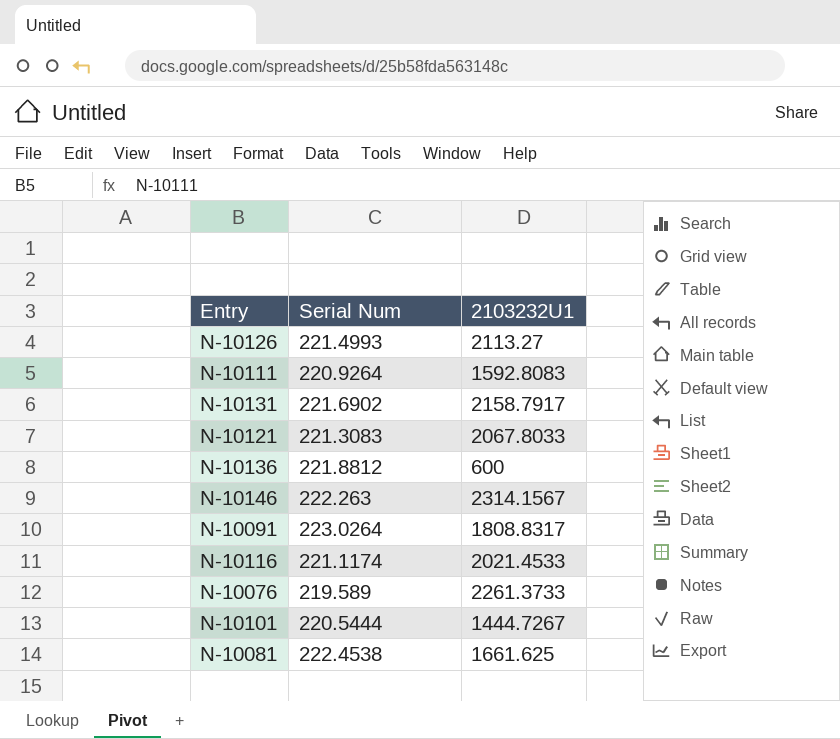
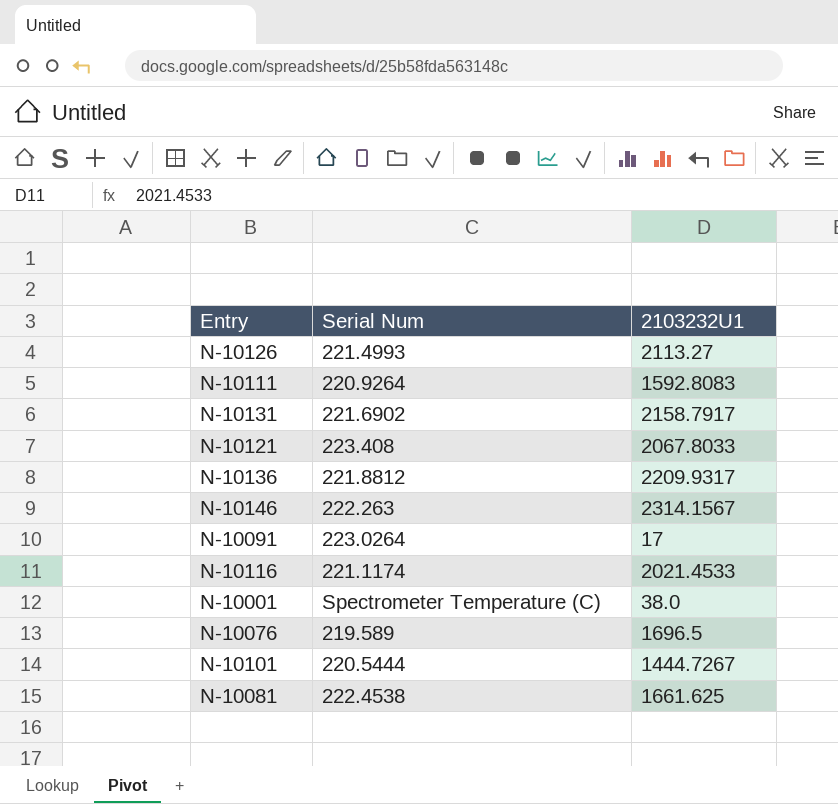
N-10121 | Serial Num: 221.3083 -> 223.408
N-10136 | 2103232U1: 600 -> 2209.9317
N-10091 | 2103232U1: 1808.8317 -> 17
row N-10001: none -> Spectrometer Temperature (C) | 38.0
N-10076 | 2103232U1: 2261.3733 -> 1696.5

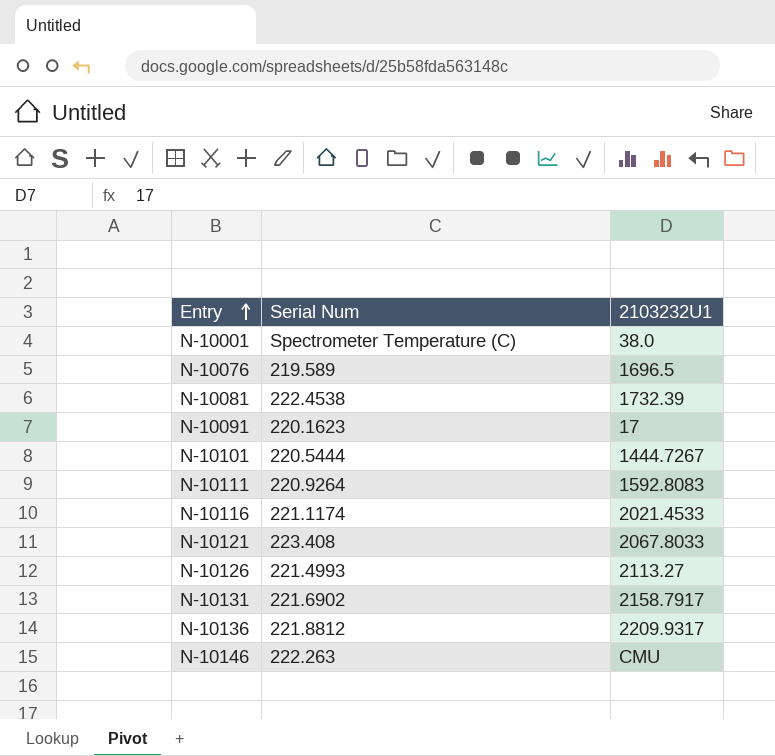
row order: none -> Entry ascending
N-10081 | 2103232U1: 1661.625 -> 1732.39
N-10091 | Serial Num: 223.0264 -> 220.1623
N-10146 | 2103232U1: 2314.1567 -> CMU

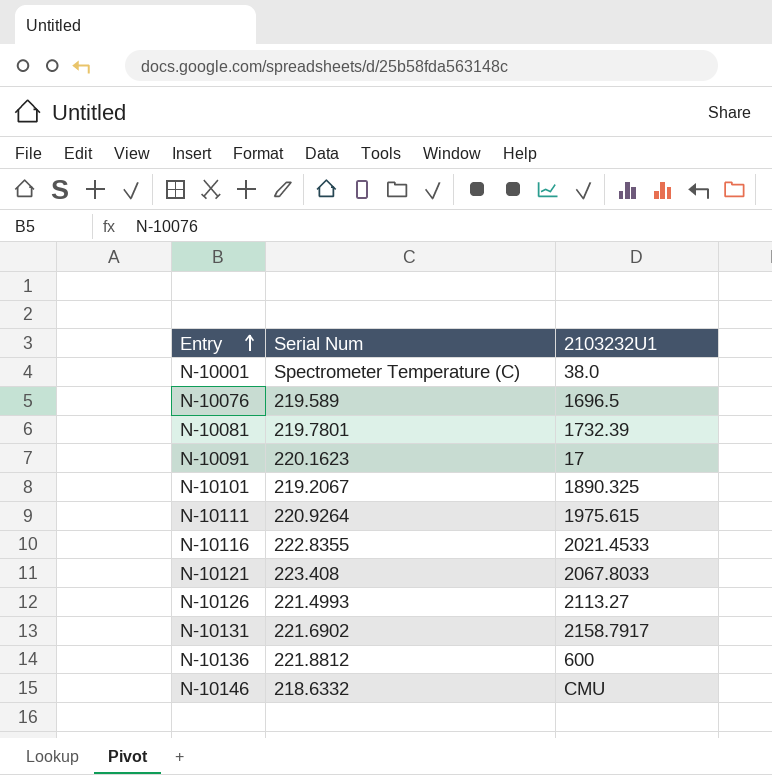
N-10081 | Serial Num: 222.4538 -> 219.7801
N-10101 | Serial Num: 220.5444 -> 219.2067
N-10101 | 2103232U1: 1444.7267 -> 1890.325
N-10111 | 2103232U1: 1592.8083 -> 1975.615
N-10116 | Serial Num: 221.1174 -> 222.8355
N-10136 | 2103232U1: 2209.9317 -> 600
N-10146 | Serial Num: 222.263 -> 218.6332

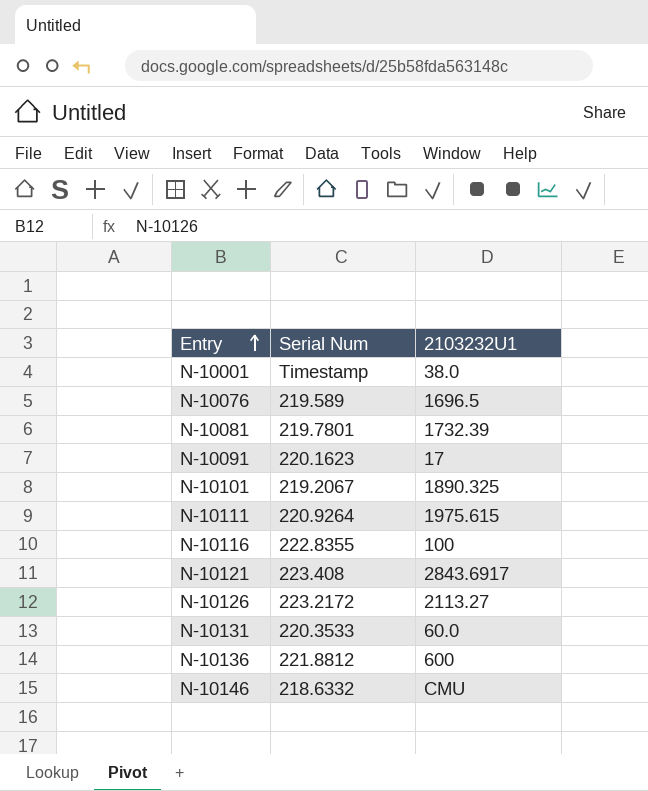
N-10001 | Serial Num: Spectrometer Temperature (C) -> Timestamp
N-10116 | 2103232U1: 2021.4533 -> 100
N-10121 | 2103232U1: 2067.8033 -> 2843.6917
N-10126 | Serial Num: 221.4993 -> 223.2172
N-10131 | Serial Num: 221.6902 -> 220.3533
N-10131 | 2103232U1: 2158.7917 -> 60.0

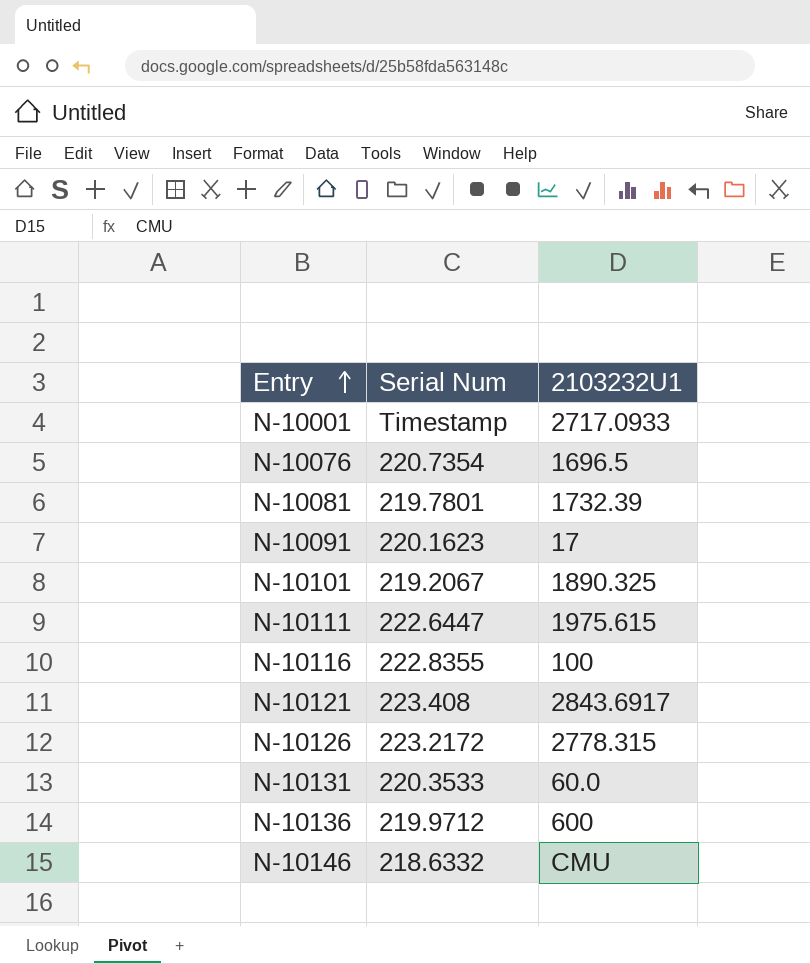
N-10001 | 2103232U1: 38.0 -> 2717.0933
N-10076 | Serial Num: 219.589 -> 220.7354
N-10111 | Serial Num: 220.9264 -> 222.6447
N-10126 | 2103232U1: 2113.27 -> 2778.315
N-10136 | Serial Num: 221.8812 -> 219.9712

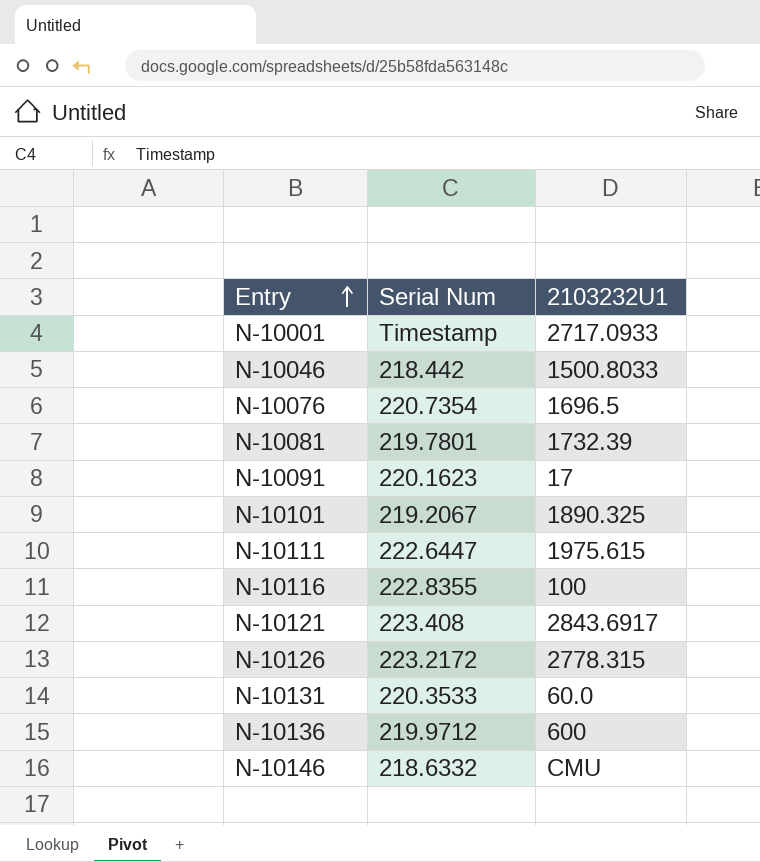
row N-10046: none -> 218.442 | 1500.8033

